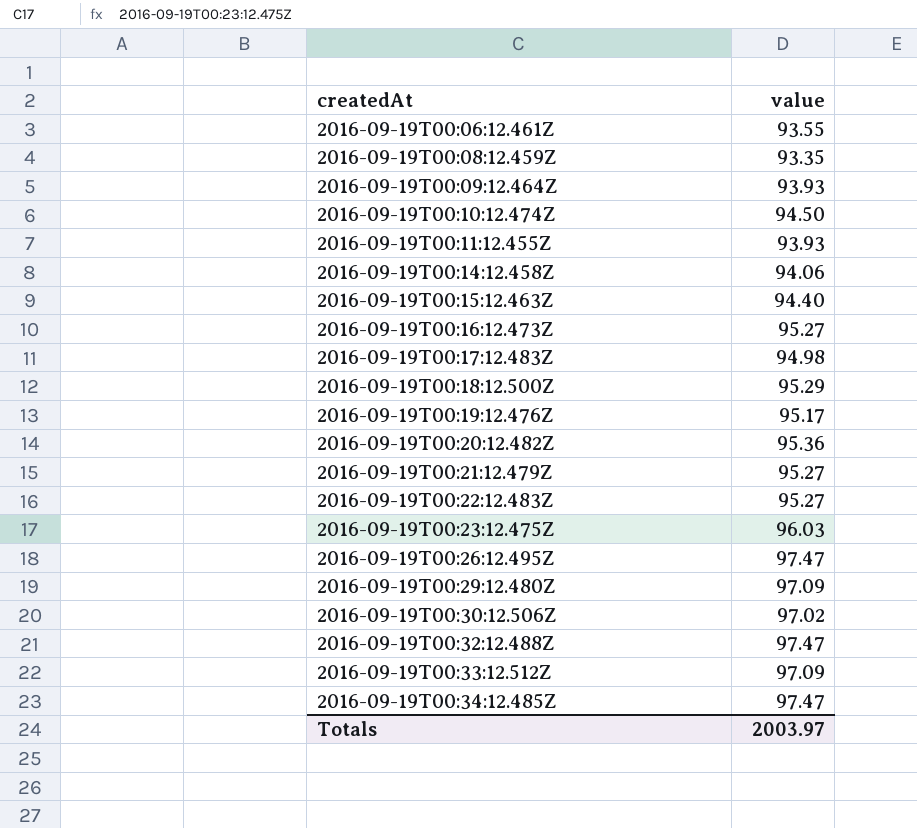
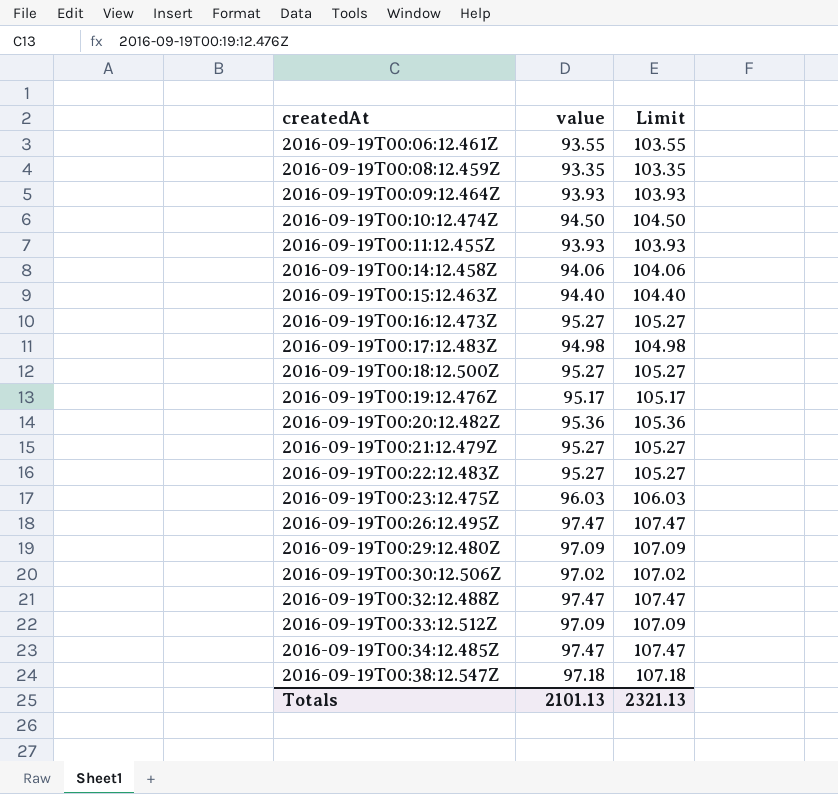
column Limit | formula: none -> [value] + 10
2016-09-19T00:18:12.500Z | value: 95.29 -> 95.27
row 2016-09-19T00:38:12.547Z: none -> 97.18 | 107.18
Totals | value: 2003.97 -> 2101.13

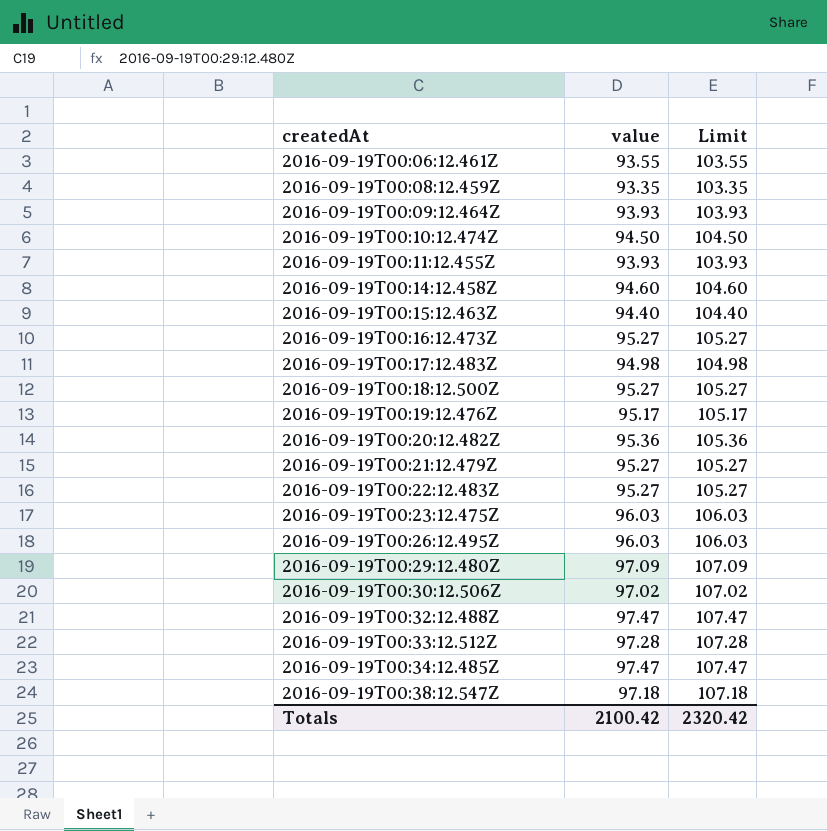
2016-09-19T00:14:12.458Z | value: 94.06 -> 94.60
2016-09-19T00:14:12.458Z | Limit: 104.06 -> 104.60
2016-09-19T00:26:12.495Z | value: 97.47 -> 96.03
2016-09-19T00:26:12.495Z | Limit: 107.47 -> 106.03
2016-09-19T00:33:12.512Z | value: 97.09 -> 97.28
2016-09-19T00:33:12.512Z | Limit: 107.09 -> 107.28
Totals | value: 2101.13 -> 2100.42
Totals | Limit: 2321.13 -> 2320.42

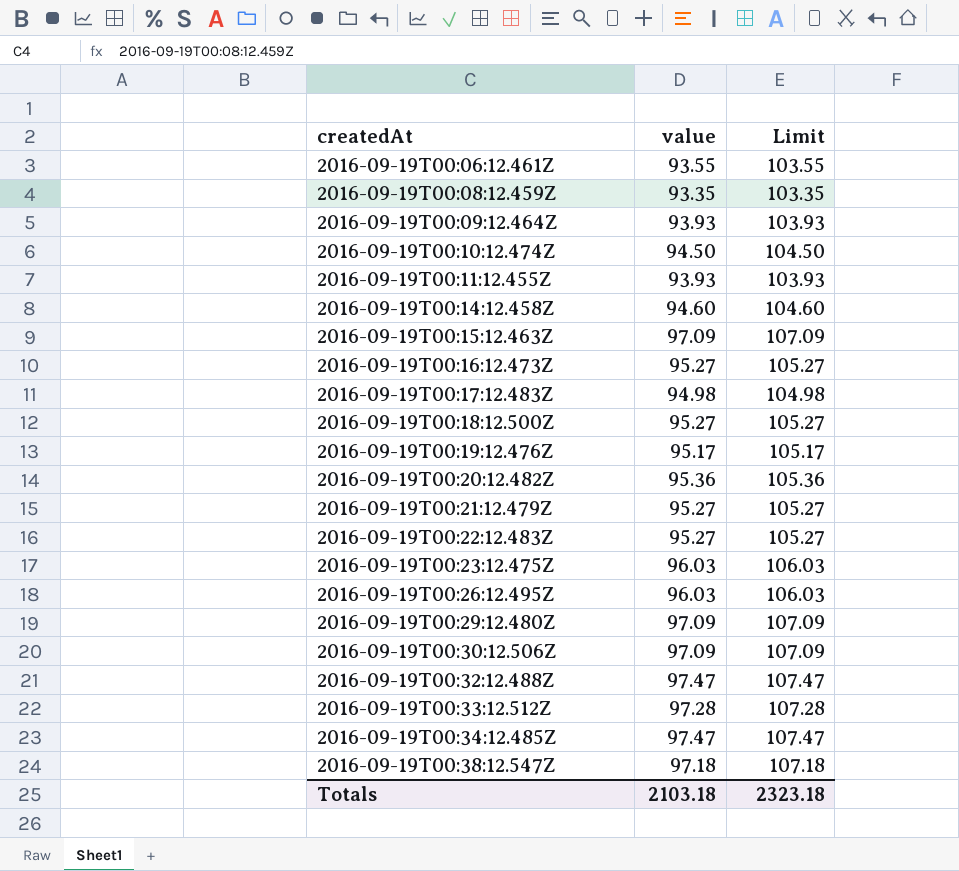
2016-09-19T00:15:12.463Z | value: 94.40 -> 97.09
2016-09-19T00:15:12.463Z | Limit: 104.40 -> 107.09
2016-09-19T00:30:12.506Z | value: 97.02 -> 97.09
2016-09-19T00:30:12.506Z | Limit: 107.02 -> 107.09
Totals | value: 2100.42 -> 2103.18
Totals | Limit: 2320.42 -> 2323.18

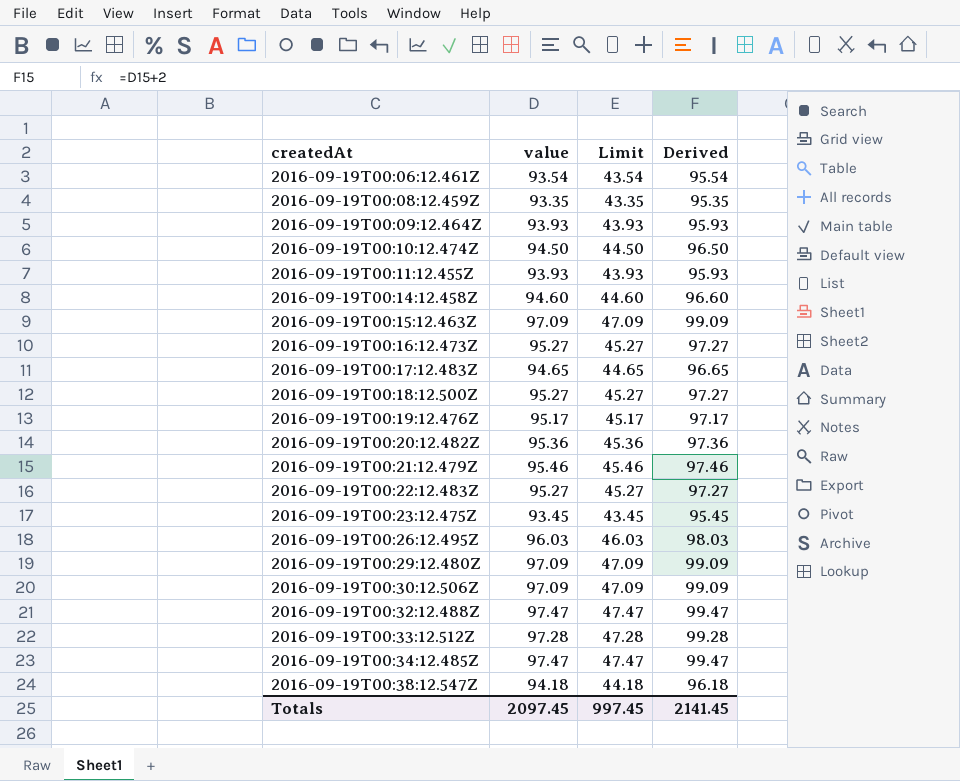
column Limit | formula: [value] + 10 -> [value] - 50
column Derived | formula: none -> [value] + 2
2016-09-19T00:06:12.461Z | value: 93.55 -> 93.54
2016-09-19T00:17:12.483Z | value: 94.98 -> 94.65
2016-09-19T00:21:12.479Z | value: 95.27 -> 95.46
2016-09-19T00:23:12.475Z | value: 96.03 -> 93.45
2016-09-19T00:38:12.547Z | value: 97.18 -> 94.18
Totals | value: 2103.18 -> 2097.45
Totals | Limit: 2323.18 -> 997.45

